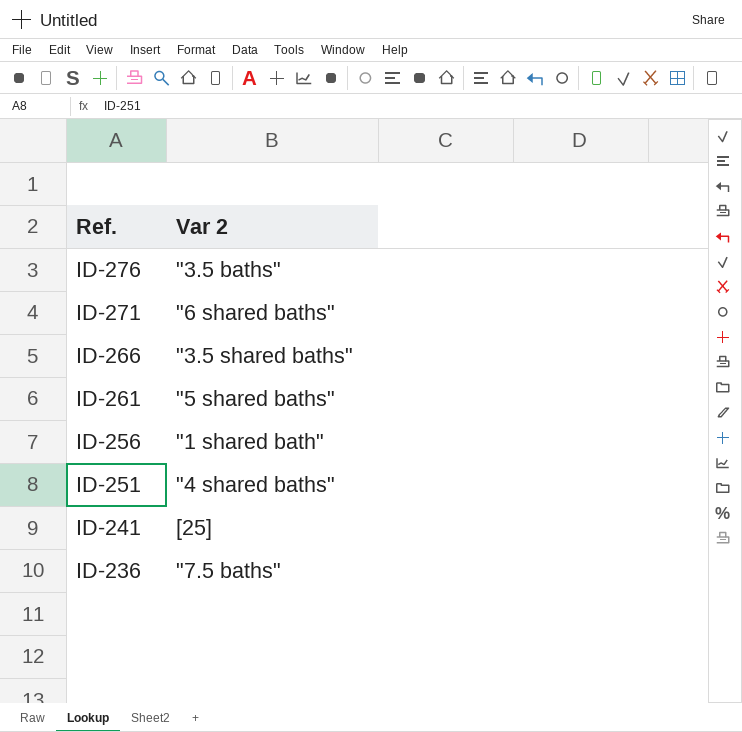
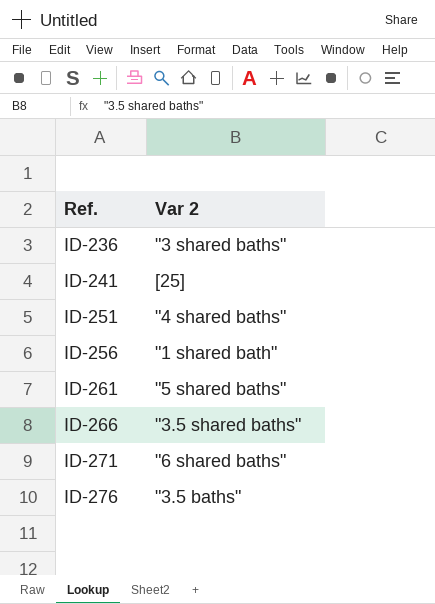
row order: Ref. descending -> Ref. ascending
ID-236 | Var 2: "7.5 baths" -> "3 shared baths"

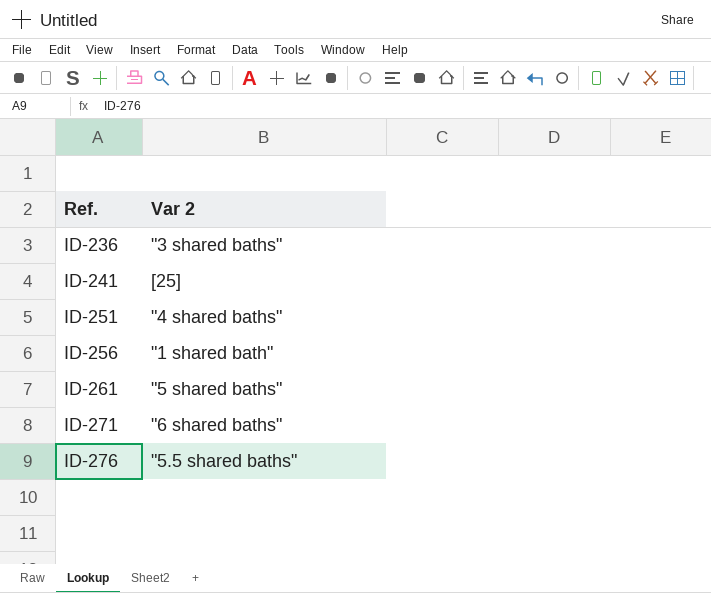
row ID-266: "3.5 shared baths" -> none
ID-276 | Var 2: "3.5 baths" -> "5.5 shared baths"

